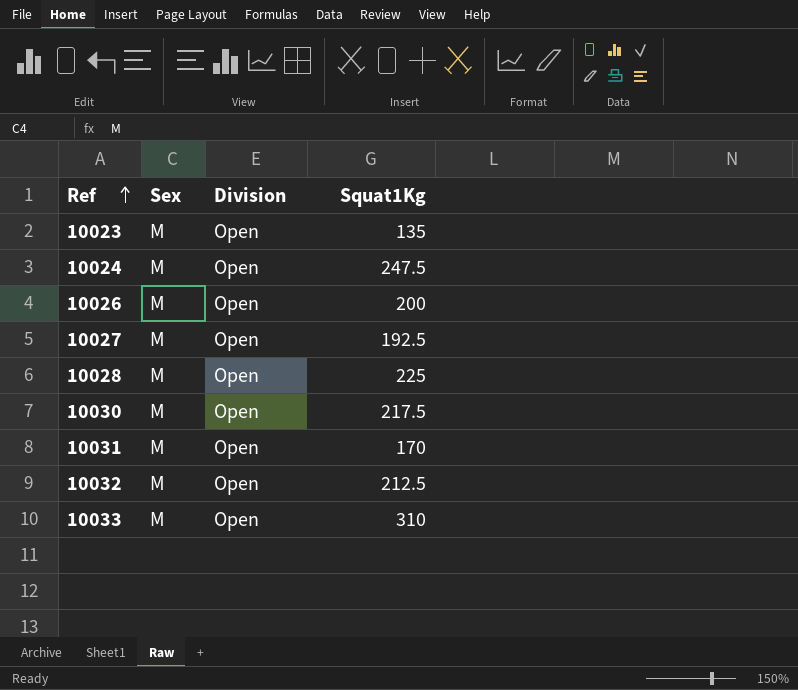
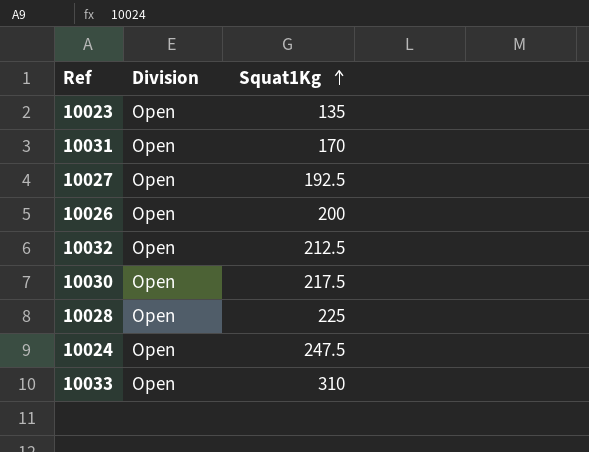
row order: Ref ascending -> Squat1Kg ascending
column Sex | position: 2 -> none

